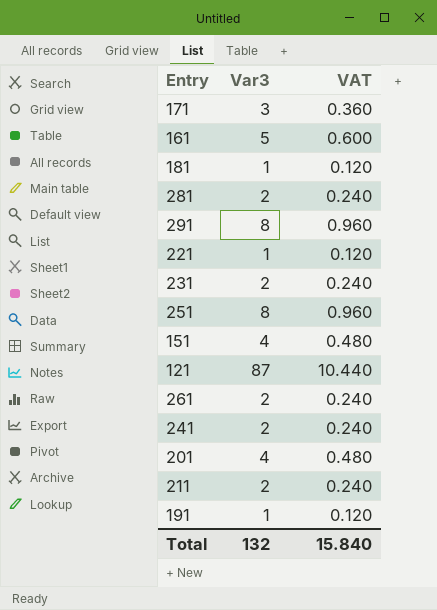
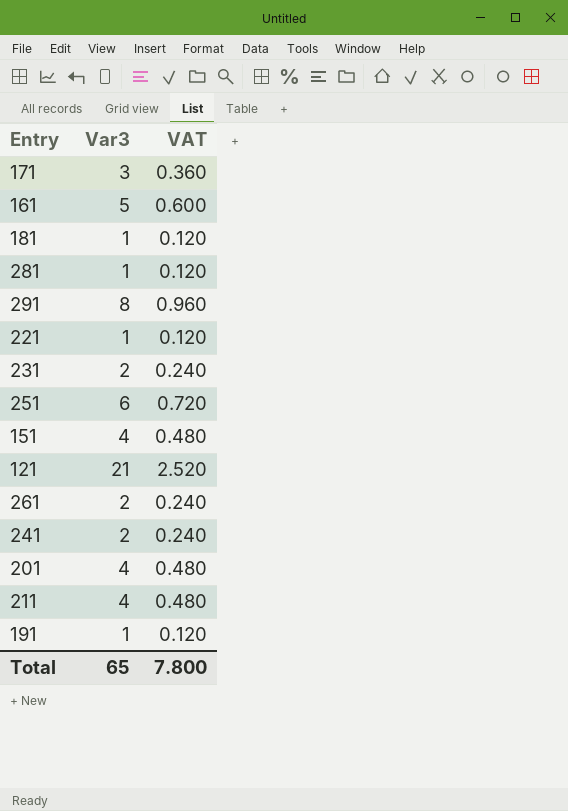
281 | Var3: 2 -> 1
281 | VAT: 0.240 -> 0.120
251 | Var3: 8 -> 6
251 | VAT: 0.960 -> 0.720
121 | Var3: 87 -> 21
121 | VAT: 10.440 -> 2.520
211 | Var3: 2 -> 4
211 | VAT: 0.240 -> 0.480
Total | Var3: 132 -> 65
Total | VAT: 15.840 -> 7.800

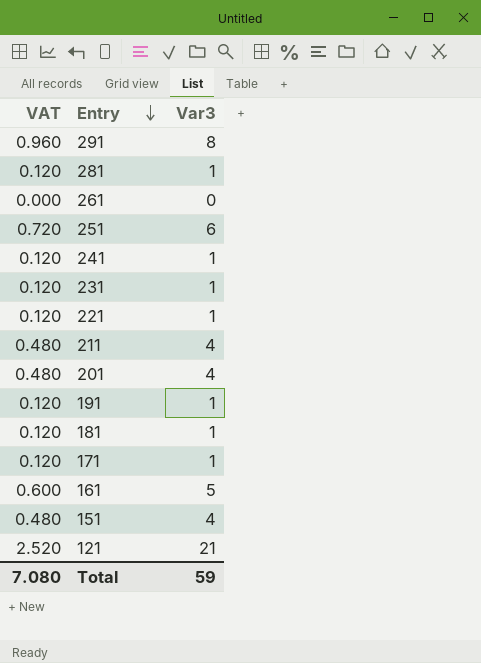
row order: none -> Entry descending
column VAT | position: 3 -> 1
261 | VAT: 0.240 -> 0.000
261 | Var3: 2 -> 0
241 | VAT: 0.240 -> 0.120
241 | Var3: 2 -> 1
231 | VAT: 0.240 -> 0.120
231 | Var3: 2 -> 1
171 | VAT: 0.360 -> 0.120
171 | Var3: 3 -> 1
Total | VAT: 7.800 -> 7.080
Total | Var3: 65 -> 59

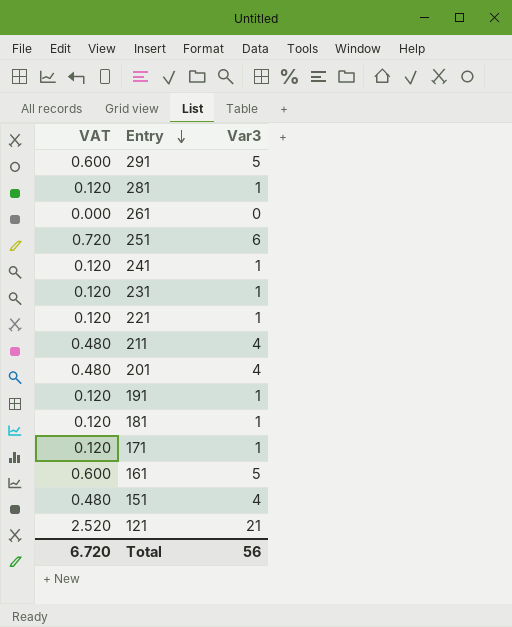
291 | VAT: 0.960 -> 0.600
291 | Var3: 8 -> 5
Total | VAT: 7.080 -> 6.720
Total | Var3: 59 -> 56

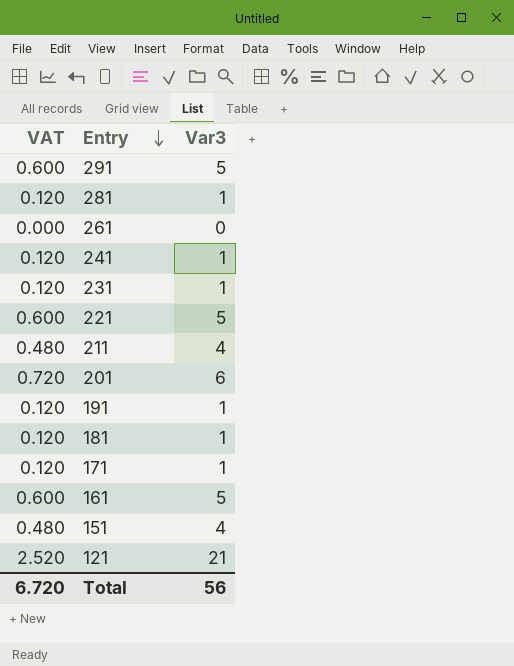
row 251: 0.720 | 6 -> none
221 | VAT: 0.120 -> 0.600
221 | Var3: 1 -> 5
201 | VAT: 0.480 -> 0.720
201 | Var3: 4 -> 6

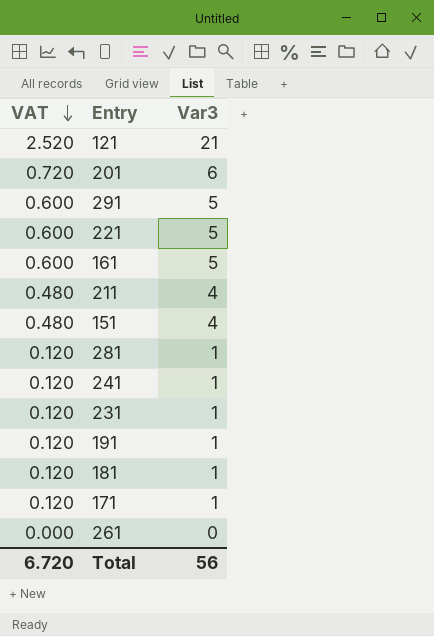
row order: Entry descending -> VAT descending

